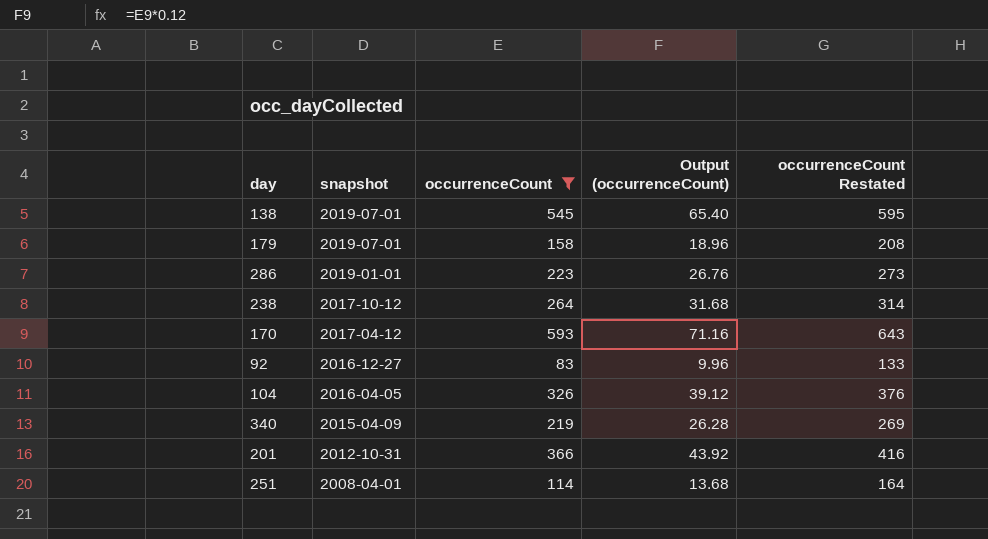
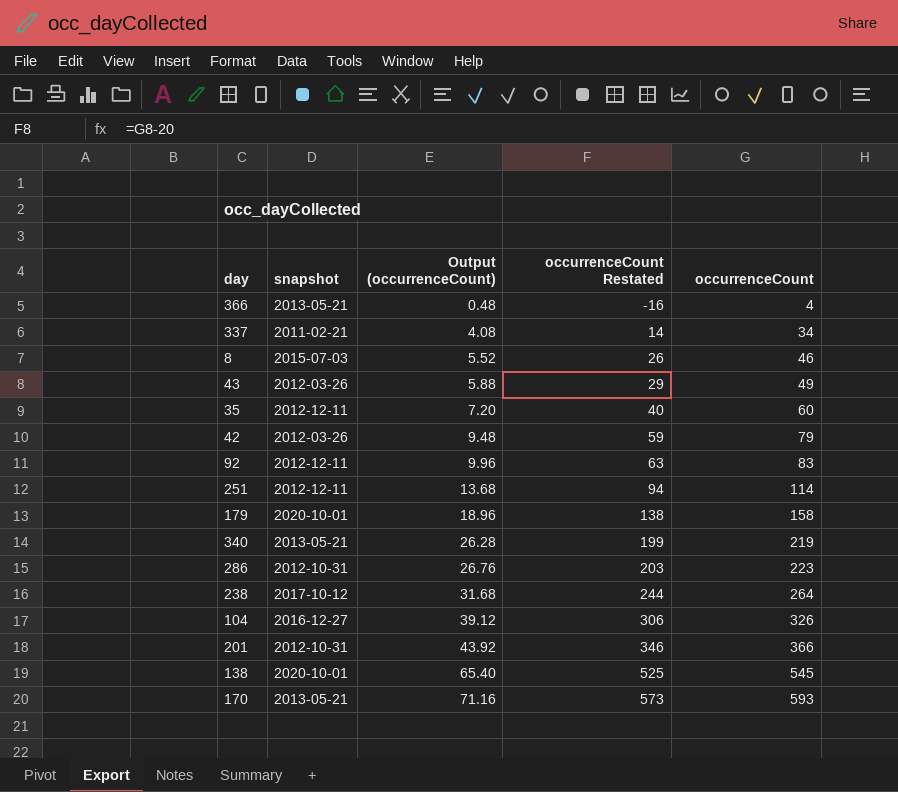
filter: occurrenceCount >= 83 -> none
row order: snapshot descending -> Output (occurrenceCount) ascending
column occurrenceCount Restated | formula: [occurrenceCount] + 50 -> [occurrenceCount] - 20
column occurrenceCount | position: 3 -> 5
92 | snapshot: 2016-12-27 -> 2012-12-11
251 | snapshot: 2008-04-01 -> 2012-12-11
179 | snapshot: 2019-07-01 -> 2020-10-01
340 | snapshot: 2015-04-09 -> 2013-05-21
286 | snapshot: 2019-01-01 -> 2012-10-31
104 | snapshot: 2016-04-05 -> 2016-12-27
138 | snapshot: 2019-07-01 -> 2020-10-01
170 | snapshot: 2017-04-12 -> 2013-05-21

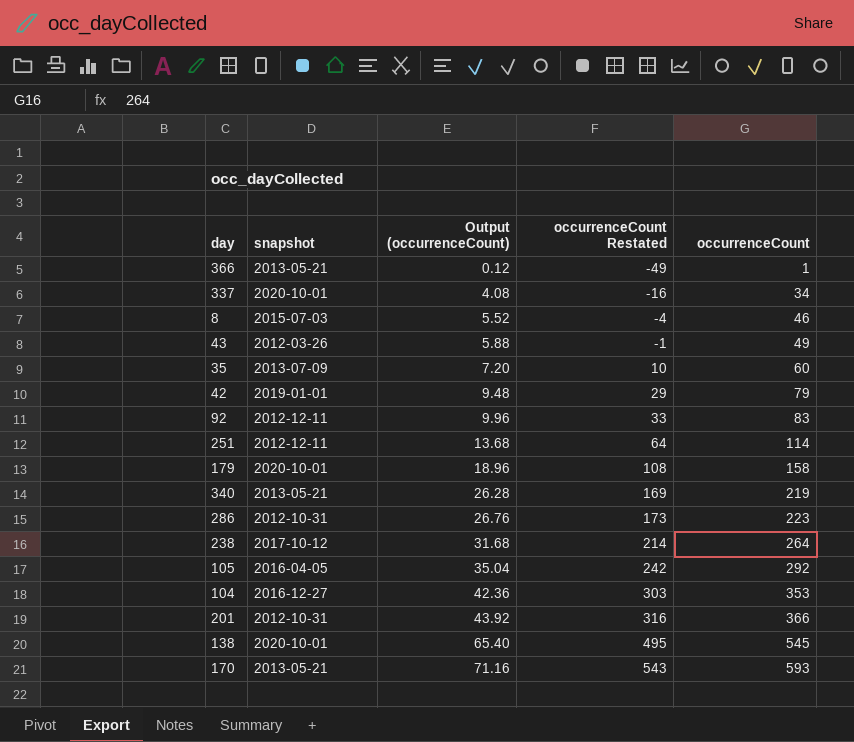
column occurrenceCount Restated | formula: [occurrenceCount] - 20 -> [occurrenceCount] - 50
366 | Output (occurrenceCount): 0.48 -> 0.12
366 | occurrenceCount: 4 -> 1
337 | snapshot: 2011-02-21 -> 2020-10-01
35 | snapshot: 2012-12-11 -> 2013-07-09
42 | snapshot: 2012-03-26 -> 2019-01-01
row 105: none -> 2016-04-05 | 35.04 | 242 | 292
104 | Output (occurrenceCount): 39.12 -> 42.36
104 | occurrenceCount: 326 -> 353

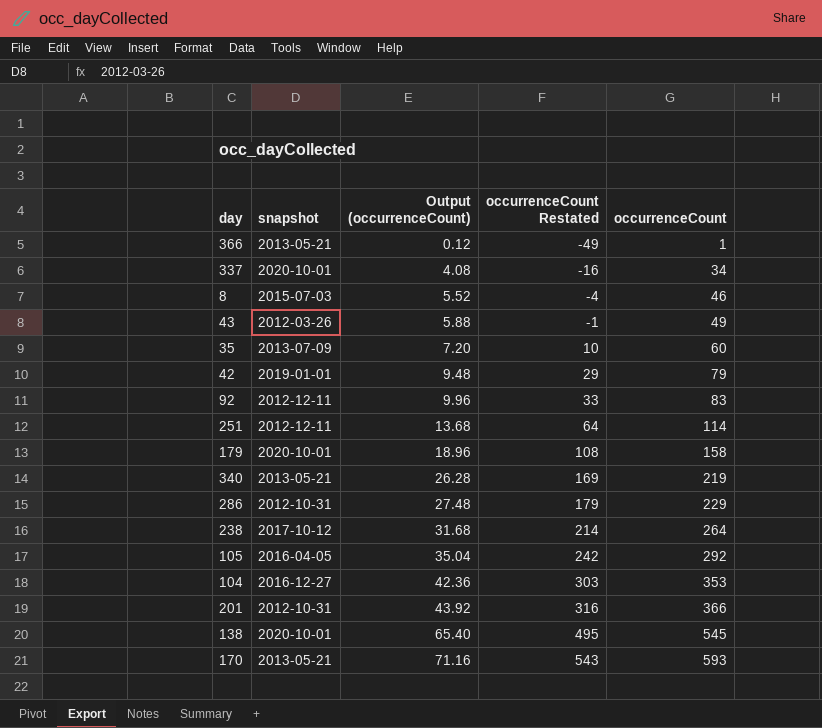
286 | Output (occurrenceCount): 26.76 -> 27.48
286 | occurrenceCount Restated: 173 -> 179
286 | occurrenceCount: 223 -> 229

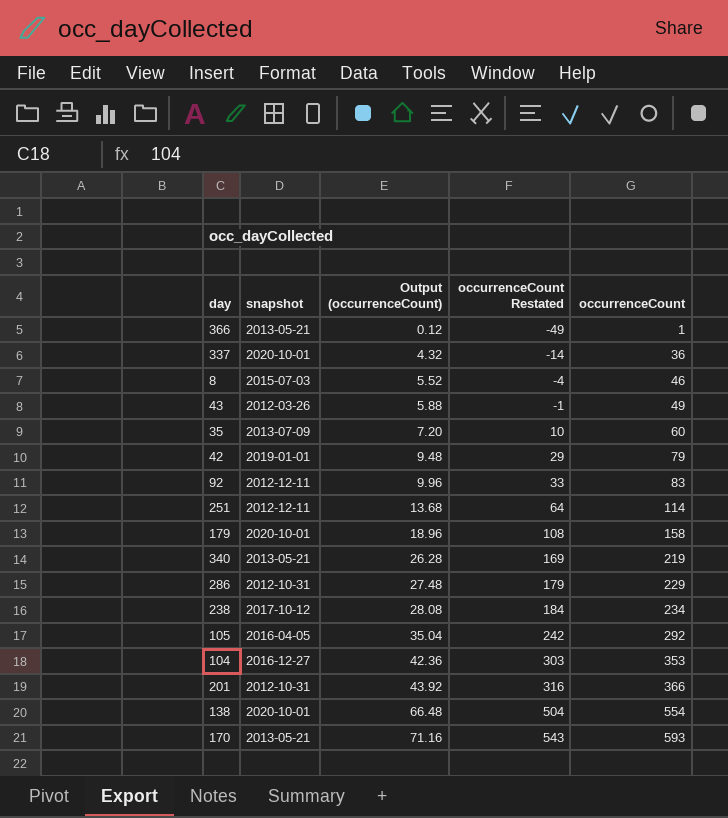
337 | Output (occurrenceCount): 4.08 -> 4.32
337 | occurrenceCount Restated: -16 -> -14
337 | occurrenceCount: 34 -> 36
238 | Output (occurrenceCount): 31.68 -> 28.08
238 | occurrenceCount Restated: 214 -> 184
238 | occurrenceCount: 264 -> 234
138 | Output (occurrenceCount): 65.40 -> 66.48
138 | occurrenceCount Restated: 495 -> 504
138 | occurrenceCount: 545 -> 554

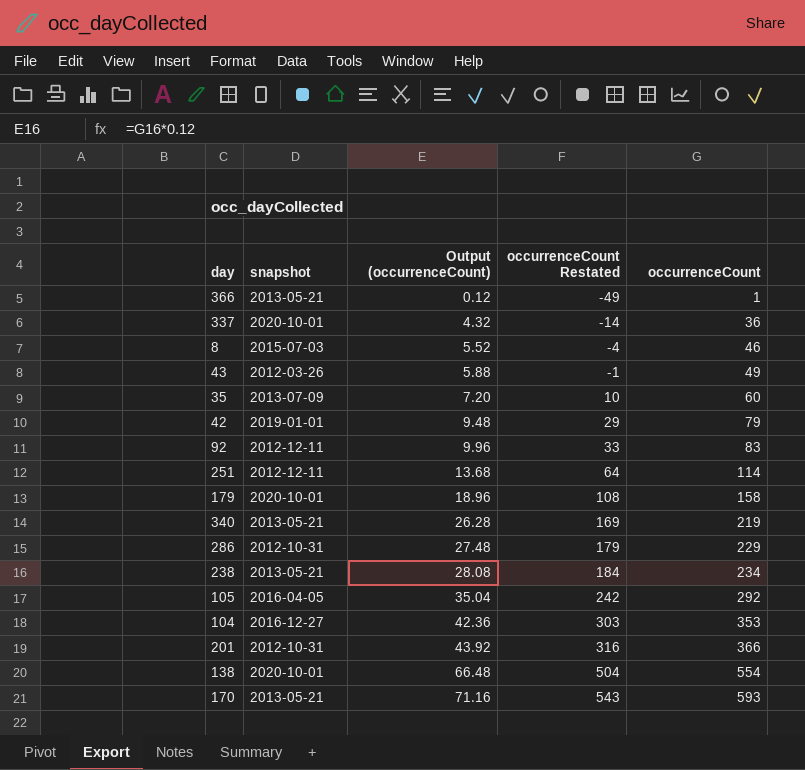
238 | snapshot: 2017-10-12 -> 2013-05-21

